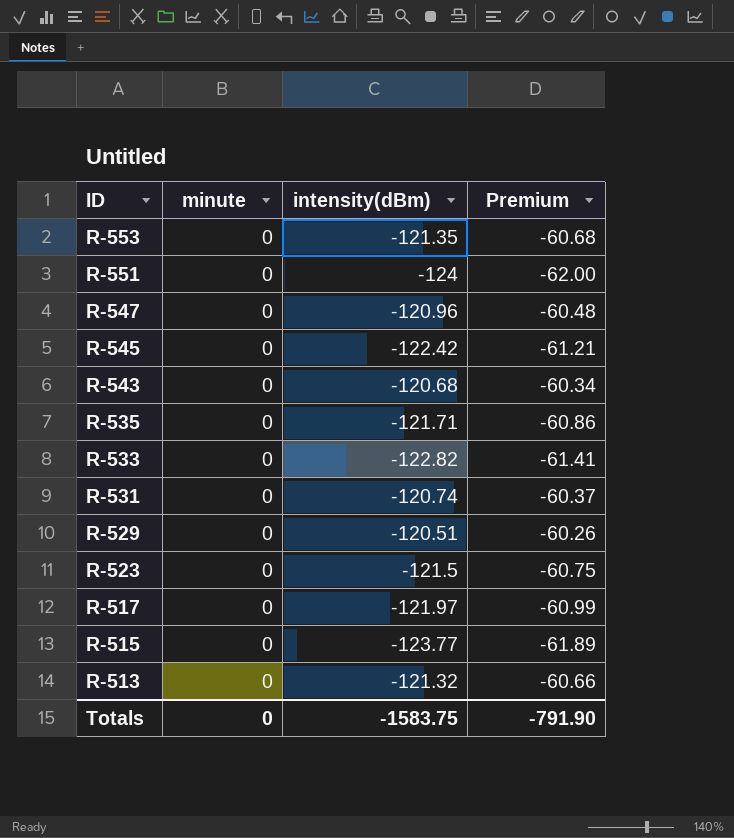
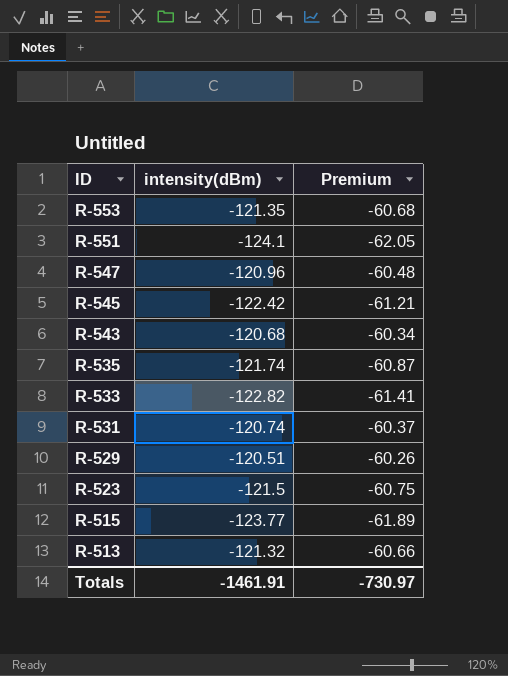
column minute | position: 2 -> none
row R-517: 0 | -121.97 | -60.99 -> none
R-551 | intensity(dBm): -124 -> -124.1
R-551 | Premium: -62.00 -> -62.05
R-535 | intensity(dBm): -121.71 -> -121.74
R-535 | Premium: -60.86 -> -60.87
Totals | intensity(dBm): -1583.75 -> -1461.91
Totals | Premium: -791.90 -> -730.97

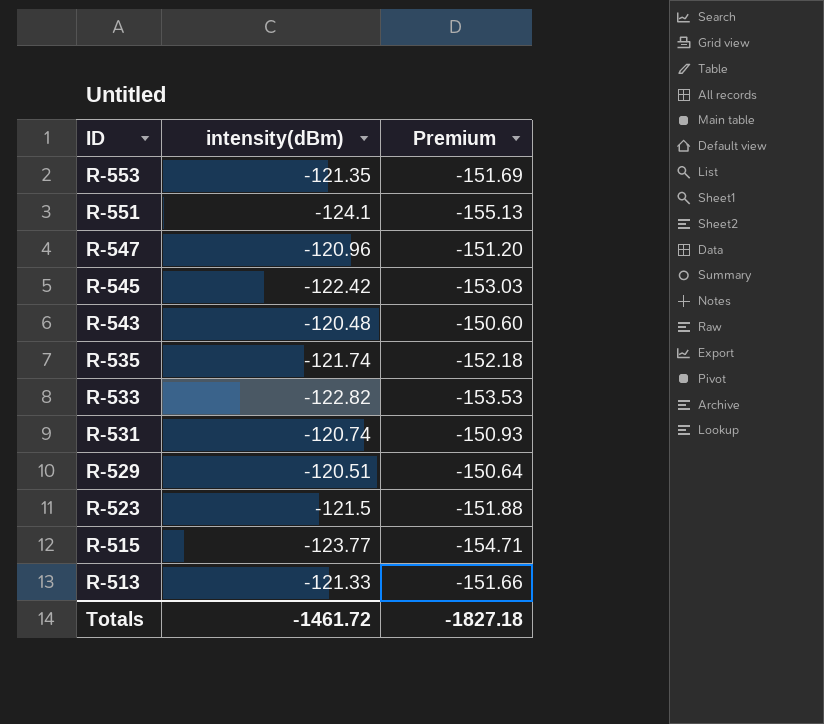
column Premium | formula: [intensity(dBm)] * 0.5 -> [intensity(dBm)] * 1.25
R-543 | intensity(dBm): -120.68 -> -120.48
R-513 | intensity(dBm): -121.32 -> -121.33
Totals | intensity(dBm): -1461.91 -> -1461.72
Totals | Premium: -730.97 -> -1827.18

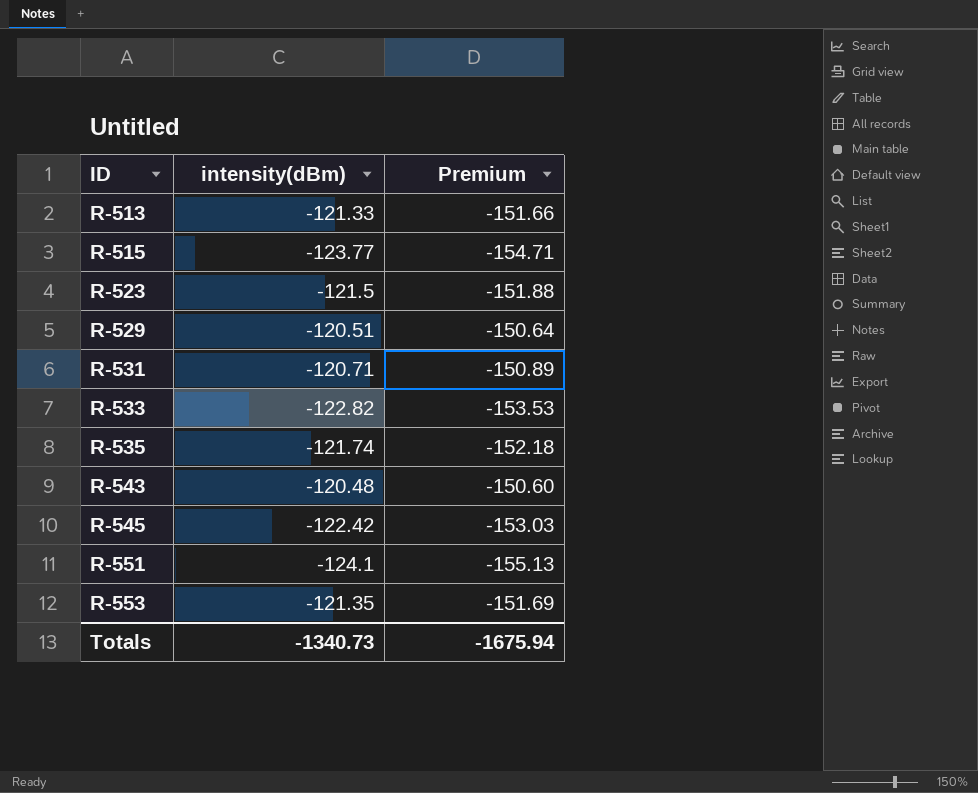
row order: ID descending -> ID ascending
row R-547: -120.96 | -151.20 -> none
R-531 | intensity(dBm): -120.74 -> -120.71
R-531 | Premium: -150.93 -> -150.89
Totals | intensity(dBm): -1461.72 -> -1340.73
Totals | Premium: -1827.18 -> -1675.94

